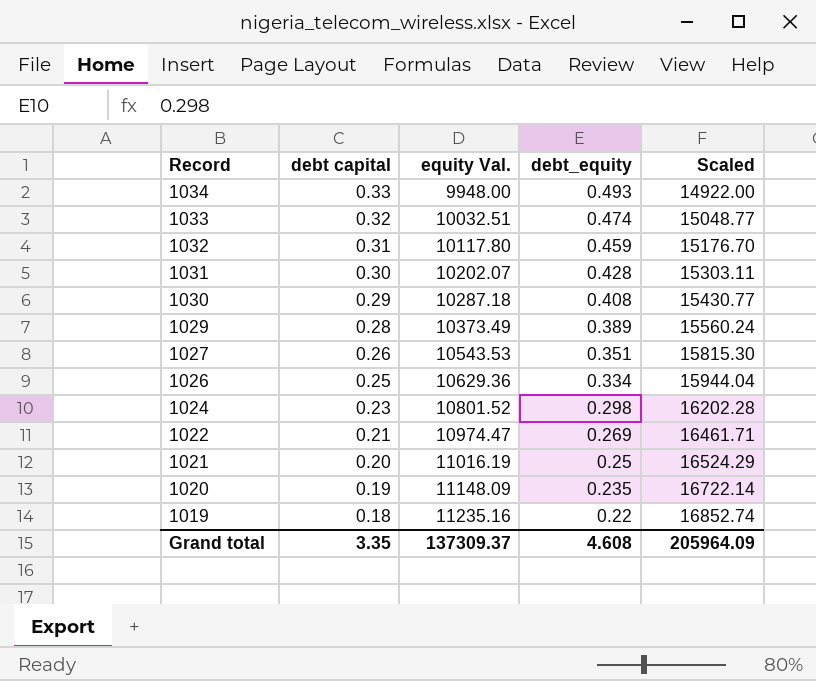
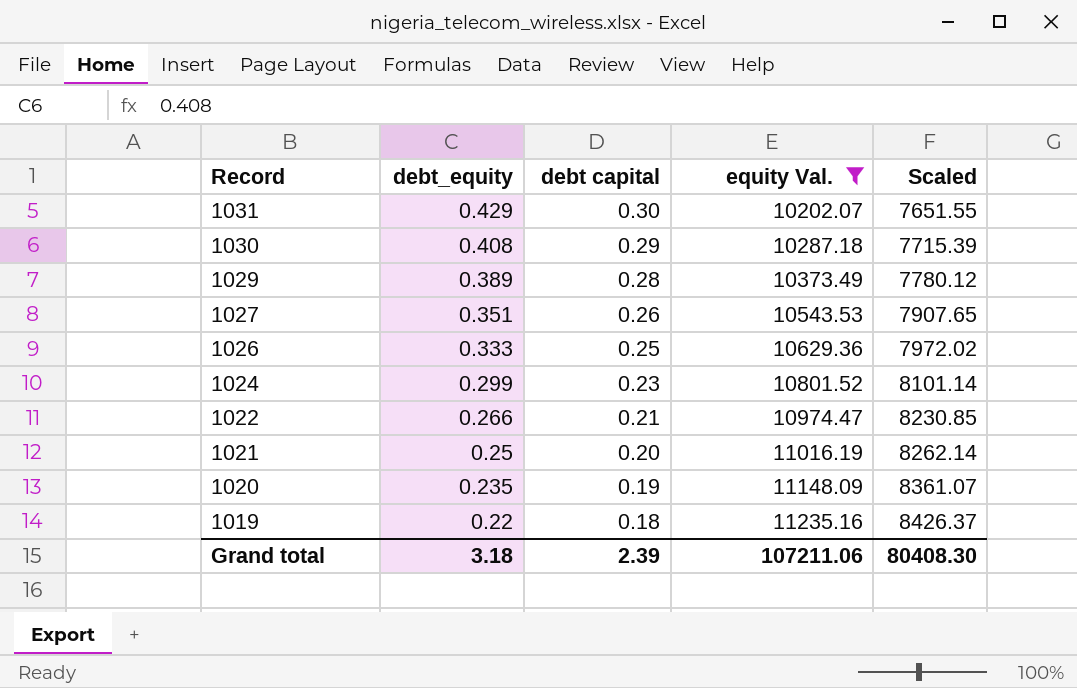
filter: none -> equity Val. >= 10202.07
column debt_equity | position: 4 -> 2
column Scaled | formula: [equity Val.] * 1.5 -> [equity Val.] * 0.75
1031 | debt_equity: 0.428 -> 0.429
1026 | debt_equity: 0.334 -> 0.333
1024 | debt_equity: 0.298 -> 0.299
1022 | debt_equity: 0.269 -> 0.266
Grand total | debt_equity: 4.608 -> 3.18
Grand total | debt capital: 3.35 -> 2.39
Grand total | equity Val.: 137309.37 -> 107211.06
Grand total | Scaled: 205964.09 -> 80408.30

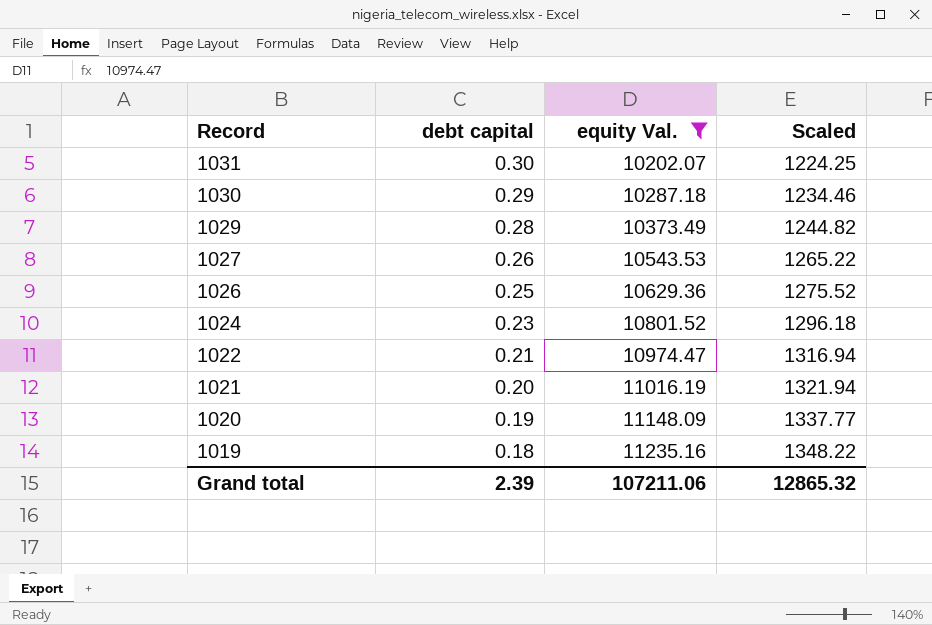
column debt_equity | position: 2 -> none
column Scaled | formula: [equity Val.] * 0.75 -> [equity Val.] * 0.12
Grand total | Scaled: 80408.30 -> 12865.32

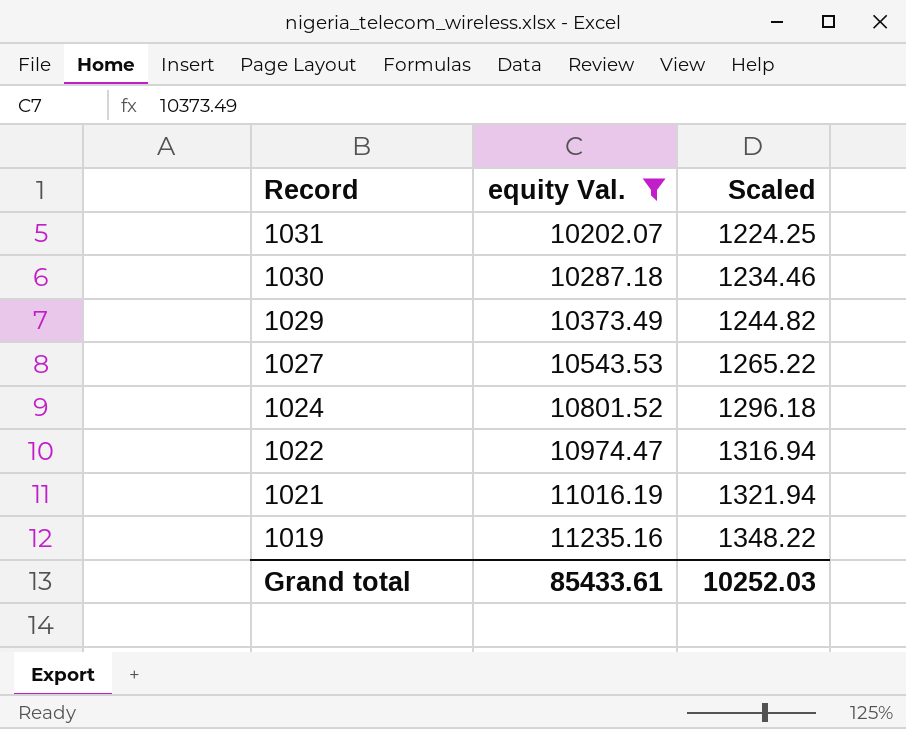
column debt capital | position: 2 -> none
row 1026: 0.25 | 10629.36 | 1275.52 -> none
row 1020: 0.19 | 11148.09 | 1337.77 -> none
Grand total | equity Val.: 107211.06 -> 85433.61
Grand total | Scaled: 12865.32 -> 10252.03

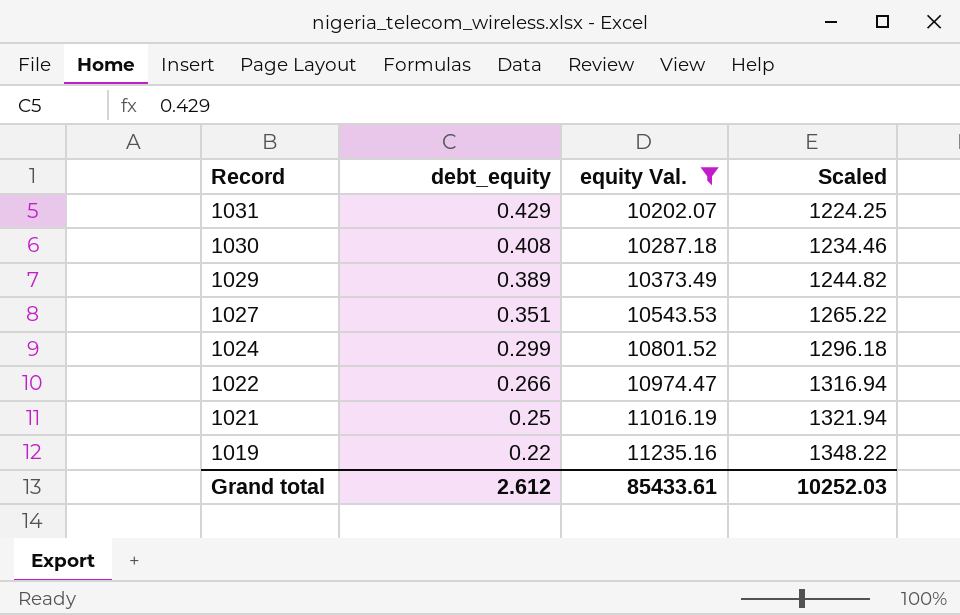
column debt_equity | position: none -> 2

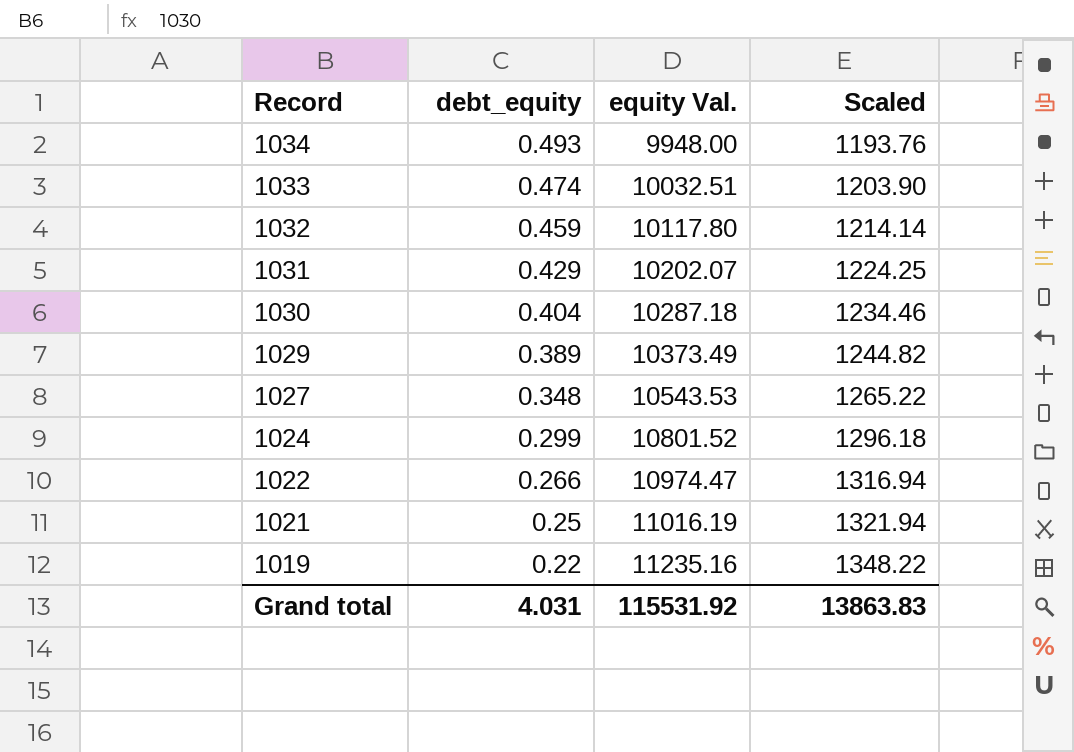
filter: equity Val. >= 10202.07 -> none
1030 | debt_equity: 0.408 -> 0.404
1027 | debt_equity: 0.351 -> 0.348
Grand total | debt_equity: 2.612 -> 4.031
Grand total | equity Val.: 85433.61 -> 115531.92
Grand total | Scaled: 10252.03 -> 13863.83

